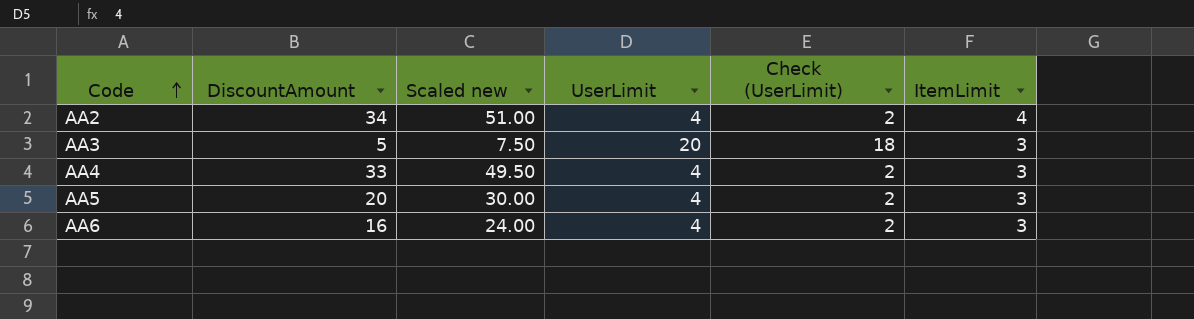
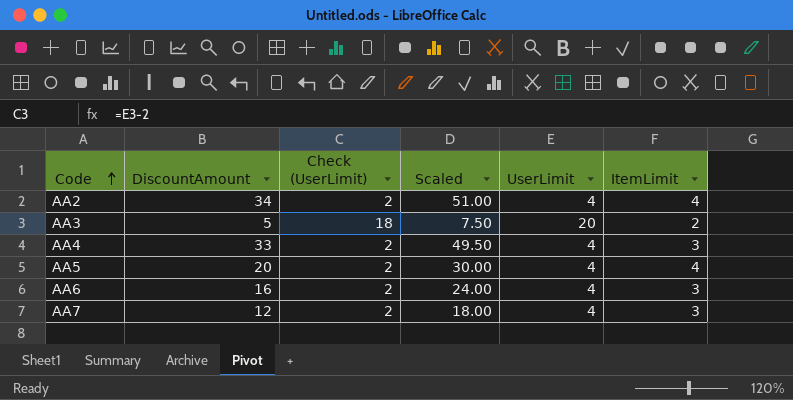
column Check (UserLimit) | position: 5 -> 3
column name: Scaled new -> Scaled
AA3 | ItemLimit: 3 -> 2
AA5 | ItemLimit: 3 -> 4
row AA7: none -> 12 | 2 | 18.00 | 4 | 3

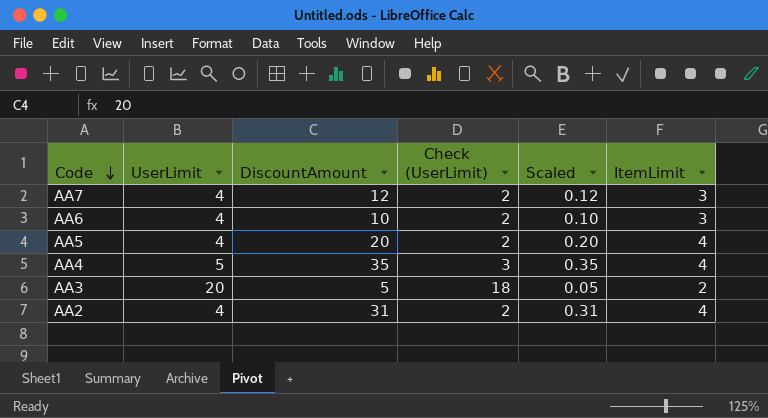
row order: Code ascending -> Code descending
column UserLimit | position: 5 -> 2
column Scaled | formula: [DiscountAmount] * 1.5 -> [DiscountAmount] * 0.01
AA6 | DiscountAmount: 16 -> 10
AA4 | UserLimit: 4 -> 5
AA4 | DiscountAmount: 33 -> 35
AA4 | Check (UserLimit): 2 -> 3
AA4 | ItemLimit: 3 -> 4
AA2 | DiscountAmount: 34 -> 31

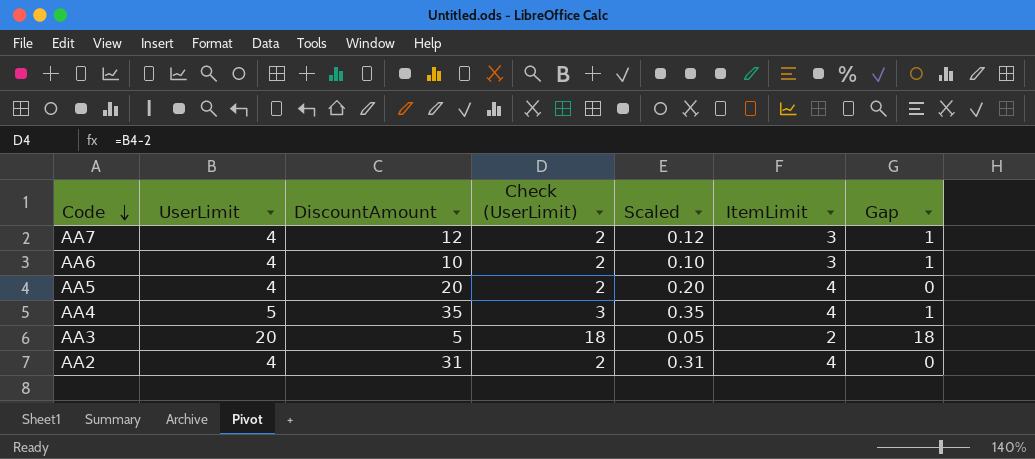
column Gap | formula: none -> [UserLimit] - [ItemLimit]

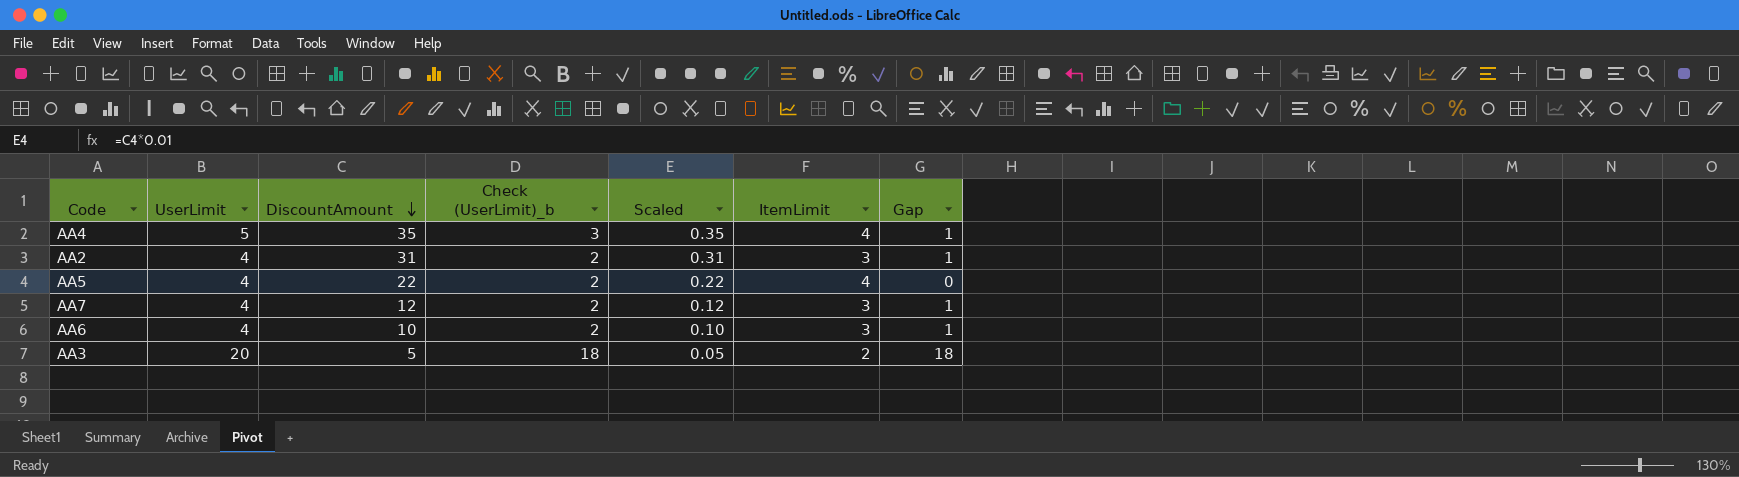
row order: Code descending -> DiscountAmount descending
column name: Check (UserLimit) -> Check (UserLimit)_b
AA2 | ItemLimit: 4 -> 3
AA2 | Gap: 0 -> 1
AA5 | DiscountAmount: 20 -> 22
AA5 | Scaled: 0.20 -> 0.22

